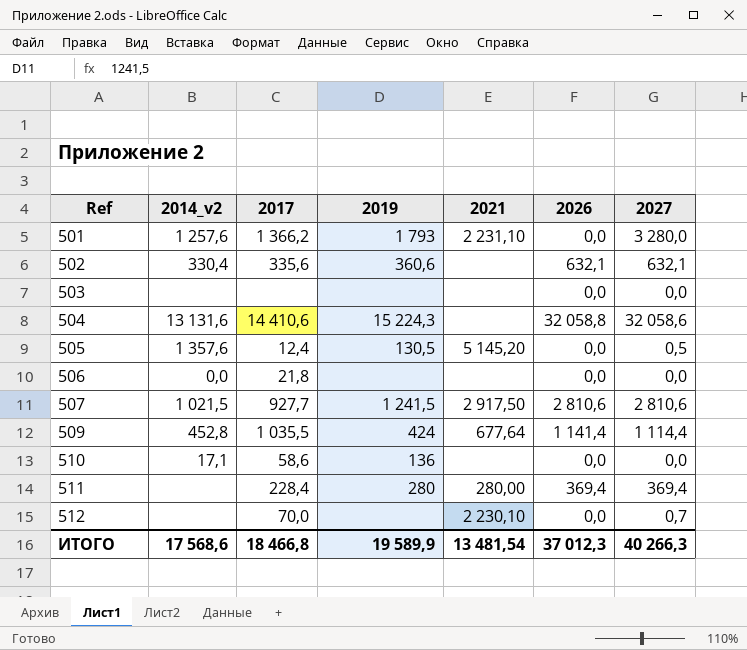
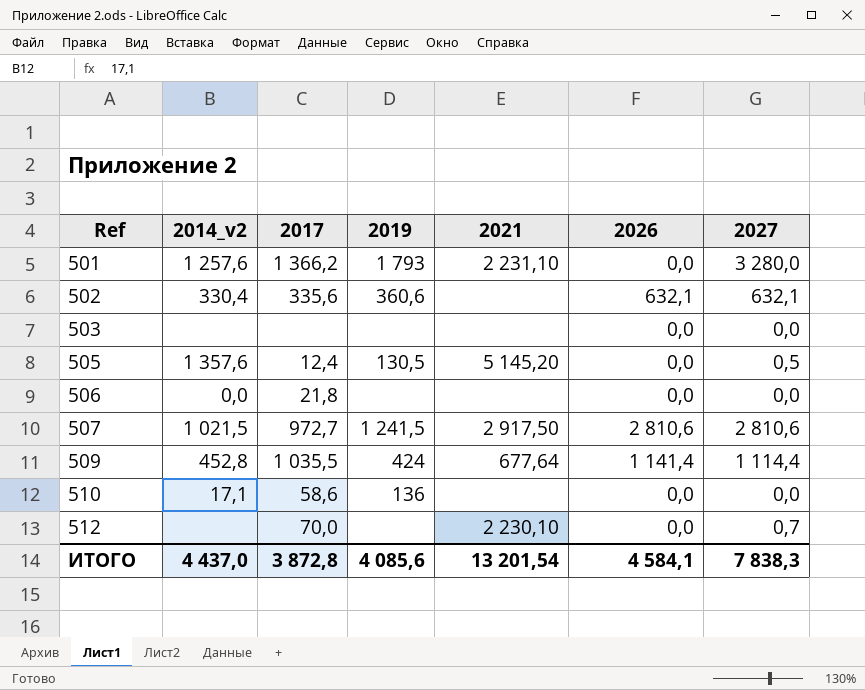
row 504: 13 131,6 | 14 410,6 | 15 224,3 | none | 32 058,8 | 32 058,6 -> none
row 511: none | 228,4 | 280 | 280,00 | 369,4 | 369,4 -> none
507 | 2017: 927,7 -> 972,7
ИТОГО | 2014_v2: 17 568,6 -> 4 437,0
ИТОГО | 2017: 18 466,8 -> 3 872,8
ИТОГО | 2019: 19 589,9 -> 4 085,6
ИТОГО | 2021: 13 481,54 -> 13 201,54
ИТОГО | 2026: 37 012,3 -> 4 584,1
ИТОГО | 2027: 40 266,3 -> 7 838,3

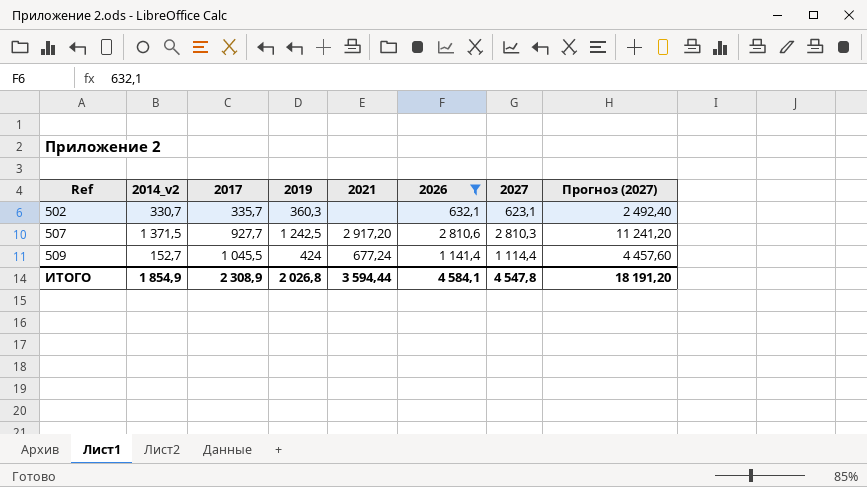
filter: none -> 2026 != 0,0
column Прогноз (2027) | formula: none -> [2027] * 4
502 | 2014_v2: 330,4 -> 330,7
502 | 2017: 335,6 -> 335,7
502 | 2019: 360,6 -> 360,3
502 | 2027: 632,1 -> 623,1
507 | 2014_v2: 1 021,5 -> 1 371,5
507 | 2017: 972,7 -> 927,7
507 | 2019: 1 241,5 -> 1 242,5
507 | 2021: 2 917,50 -> 2 917,20
507 | 2027: 2 810,6 -> 2 810,3
509 | 2014_v2: 452,8 -> 152,7
509 | 2017: 1 035,5 -> 1 045,5
509 | 2021: 677,64 -> 677,24
ИТОГО | 2014_v2: 4 437,0 -> 1 854,9
ИТОГО | 2017: 3 872,8 -> 2 308,9
ИТОГО | 2019: 4 085,6 -> 2 026,8
ИТОГО | 2021: 13 201,54 -> 3 594,44
ИТОГО | 2027: 7 838,3 -> 4 547,8

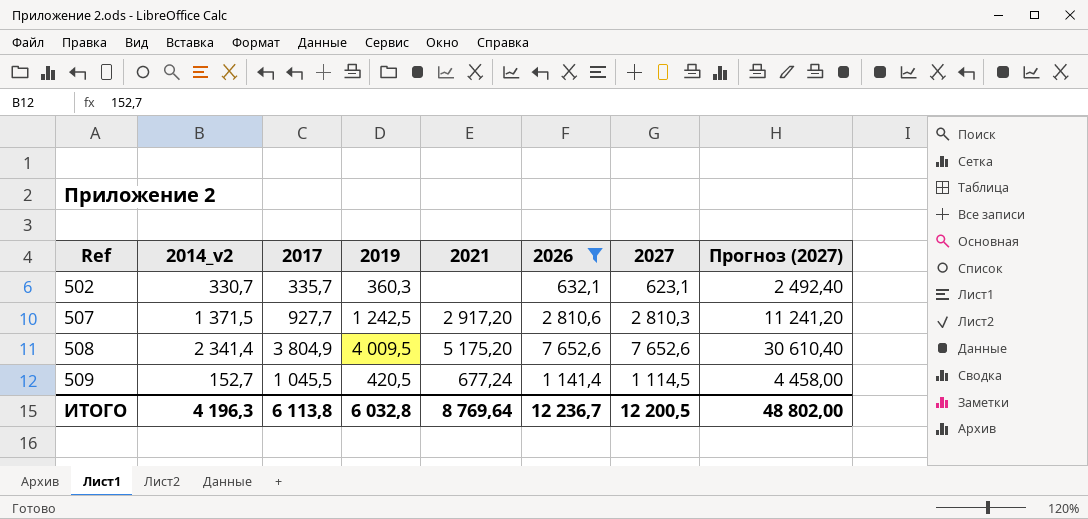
row 508: none -> 2 341,4 | 3 804,9 | 4 009,5 | 5 175,20 | 7 652,6 | 7 652,6 | 30 610,40
509 | 2019: 424 -> 420,5
509 | 2027: 1 114,4 -> 1 114,5
509 | Прогноз (2027): 4 457,60 -> 4 458,00
ИТОГО | 2014_v2: 1 854,9 -> 4 196,3
ИТОГО | 2017: 2 308,9 -> 6 113,8
ИТОГО | 2019: 2 026,8 -> 6 032,8
ИТОГО | 2021: 3 594,44 -> 8 769,64
ИТОГО | 2026: 4 584,1 -> 12 236,7
ИТОГО | 2027: 4 547,8 -> 12 200,5
ИТОГО | Прогноз (2027): 18 191,20 -> 48 802,00

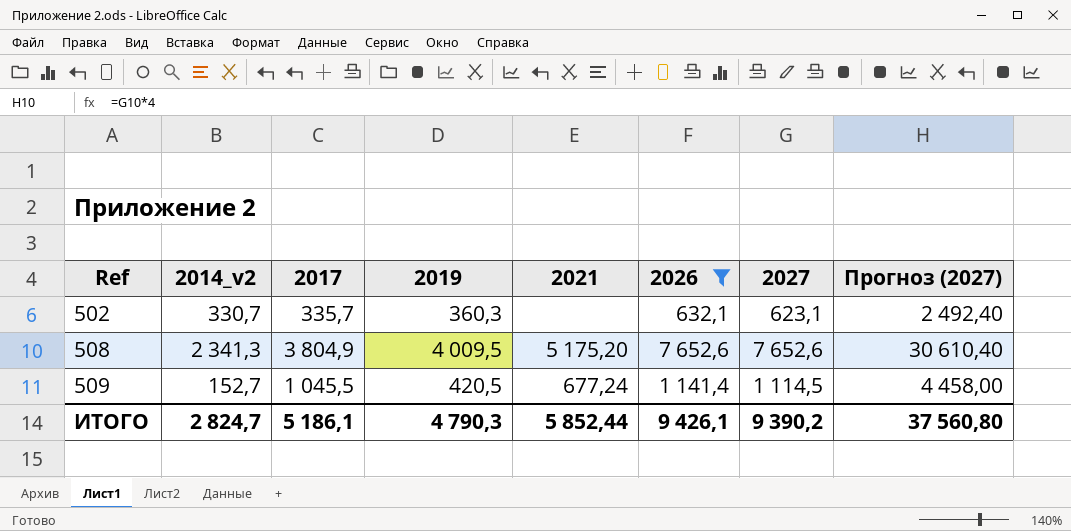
row 507: 1 371,5 | 927,7 | 1 242,5 | 2 917,20 | 2 810,6 | 2 810,3 | 11 241,20 -> none
508 | 2014_v2: 2 341,4 -> 2 341,3
ИТОГО | 2014_v2: 4 196,3 -> 2 824,7
ИТОГО | 2017: 6 113,8 -> 5 186,1
ИТОГО | 2019: 6 032,8 -> 4 790,3
ИТОГО | 2021: 8 769,64 -> 5 852,44
ИТОГО | 2026: 12 236,7 -> 9 426,1
ИТОГО | 2027: 12 200,5 -> 9 390,2
ИТОГО | Прогноз (2027): 48 802,00 -> 37 560,80

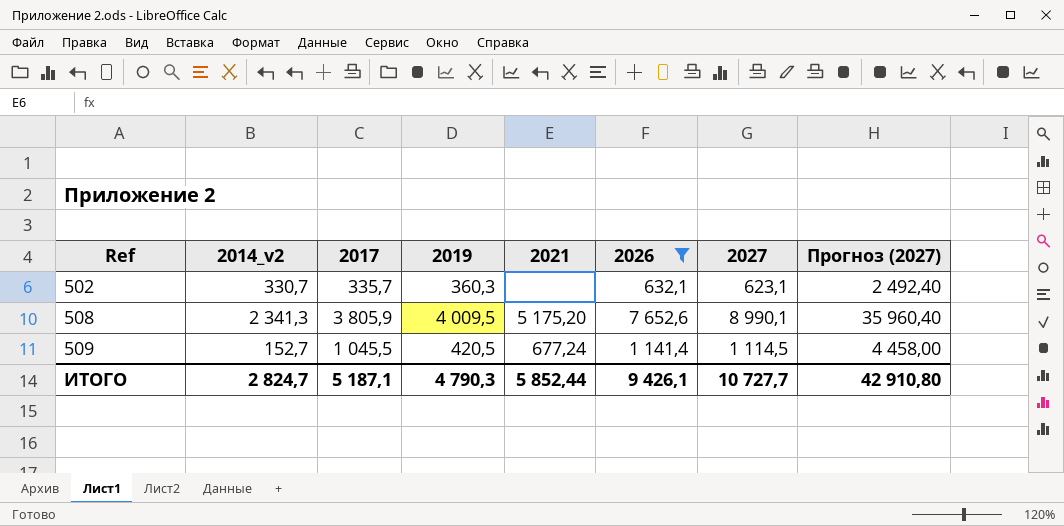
508 | 2017: 3 804,9 -> 3 805,9
508 | 2027: 7 652,6 -> 8 990,1
508 | Прогноз (2027): 30 610,40 -> 35 960,40
ИТОГО | 2017: 5 186,1 -> 5 187,1
ИТОГО | 2027: 9 390,2 -> 10 727,7
ИТОГО | Прогноз (2027): 37 560,80 -> 42 910,80

